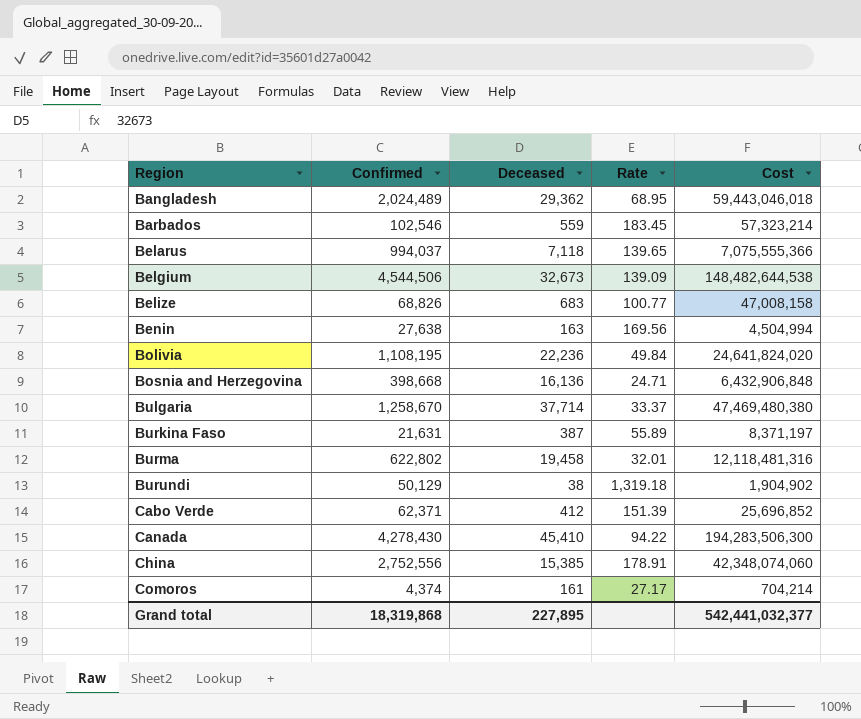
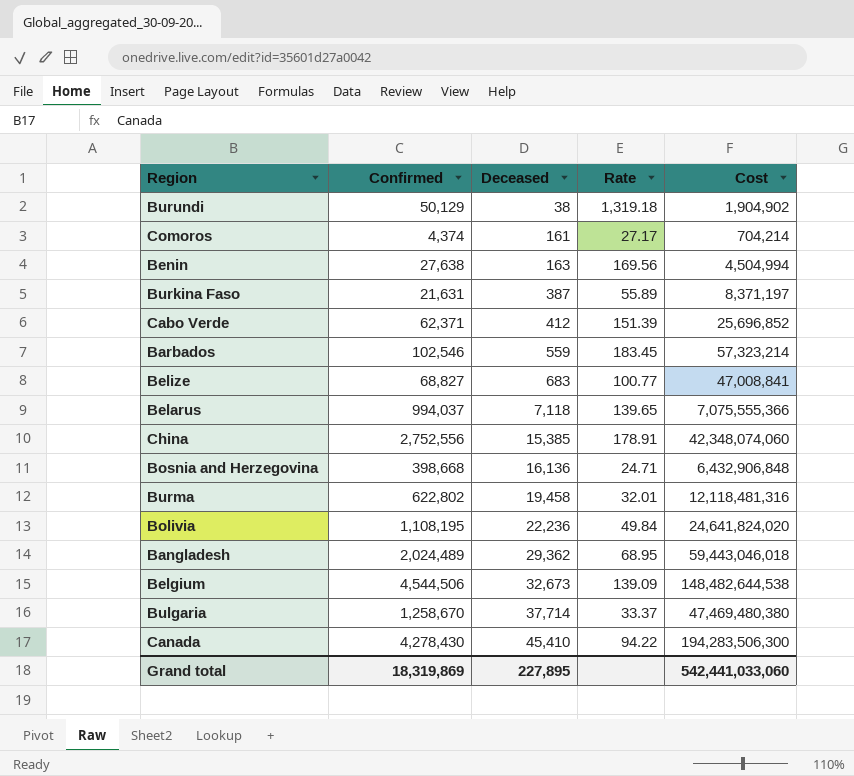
row order: Region ascending -> Deceased ascending
Belize | Confirmed: 68,826 -> 68,827
Belize | Cost: 47,008,158 -> 47,008,841
Grand total | Confirmed: 18,319,868 -> 18,319,869
Grand total | Cost: 542,441,032,377 -> 542,441,033,060

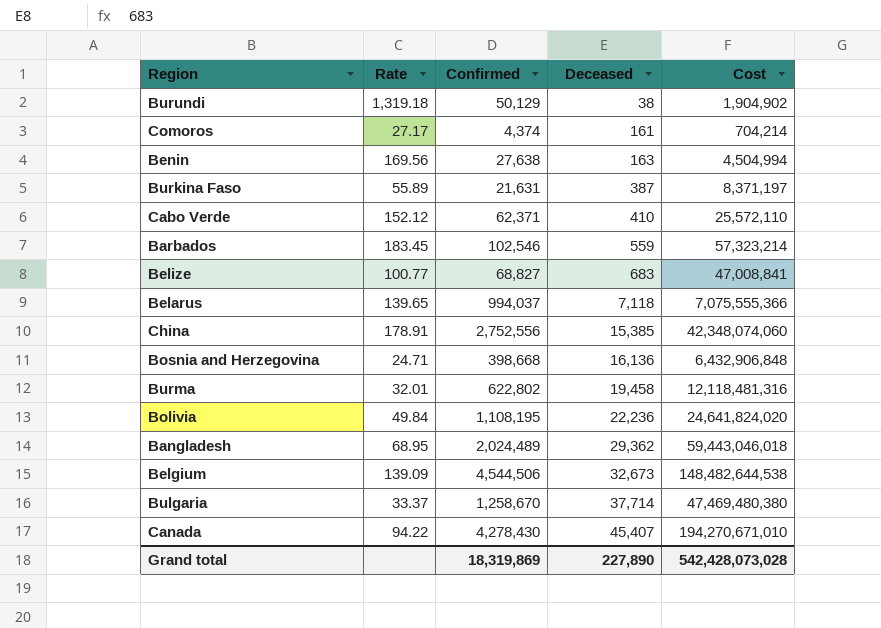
column Rate | position: 4 -> 2
Cabo Verde | Rate: 151.39 -> 152.12
Cabo Verde | Deceased: 412 -> 410
Cabo Verde | Cost: 25,696,852 -> 25,572,110
Canada | Deceased: 45,410 -> 45,407
Canada | Cost: 194,283,506,300 -> 194,270,671,010
Grand total | Deceased: 227,895 -> 227,890
Grand total | Cost: 542,441,033,060 -> 542,428,073,028

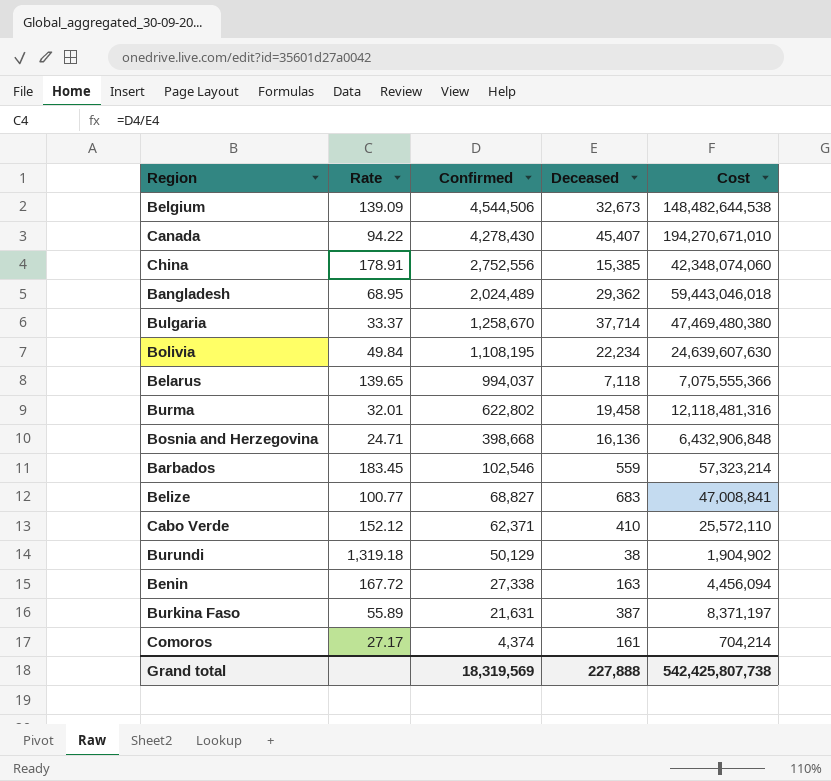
row order: Deceased ascending -> Confirmed descending
Bolivia | Deceased: 22,236 -> 22,234
Bolivia | Cost: 24,641,824,020 -> 24,639,607,630
Benin | Rate: 169.56 -> 167.72
Benin | Confirmed: 27,638 -> 27,338
Benin | Cost: 4,504,994 -> 4,456,094
Grand total | Confirmed: 18,319,869 -> 18,319,569
Grand total | Deceased: 227,890 -> 227,888
Grand total | Cost: 542,428,073,028 -> 542,425,807,738

